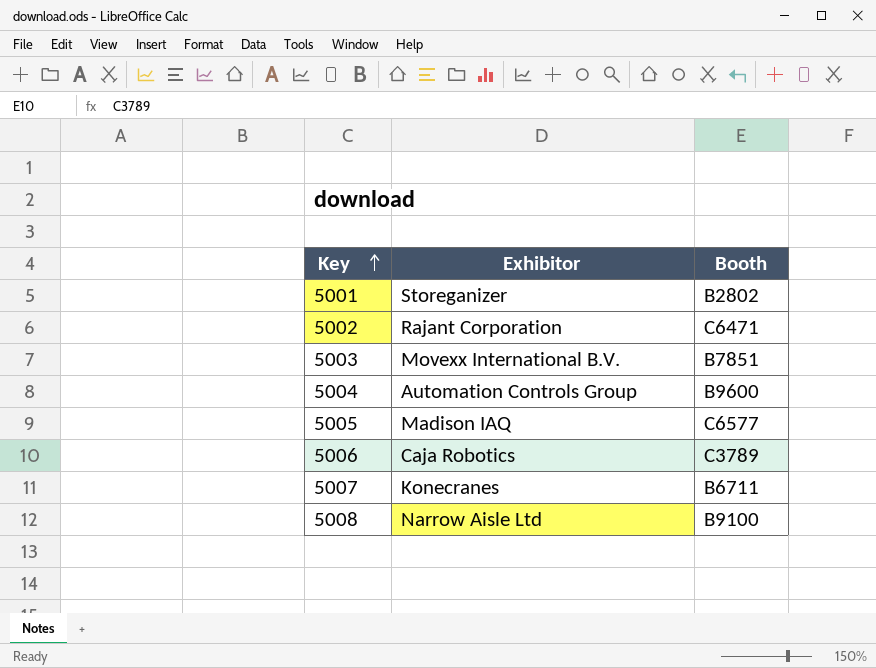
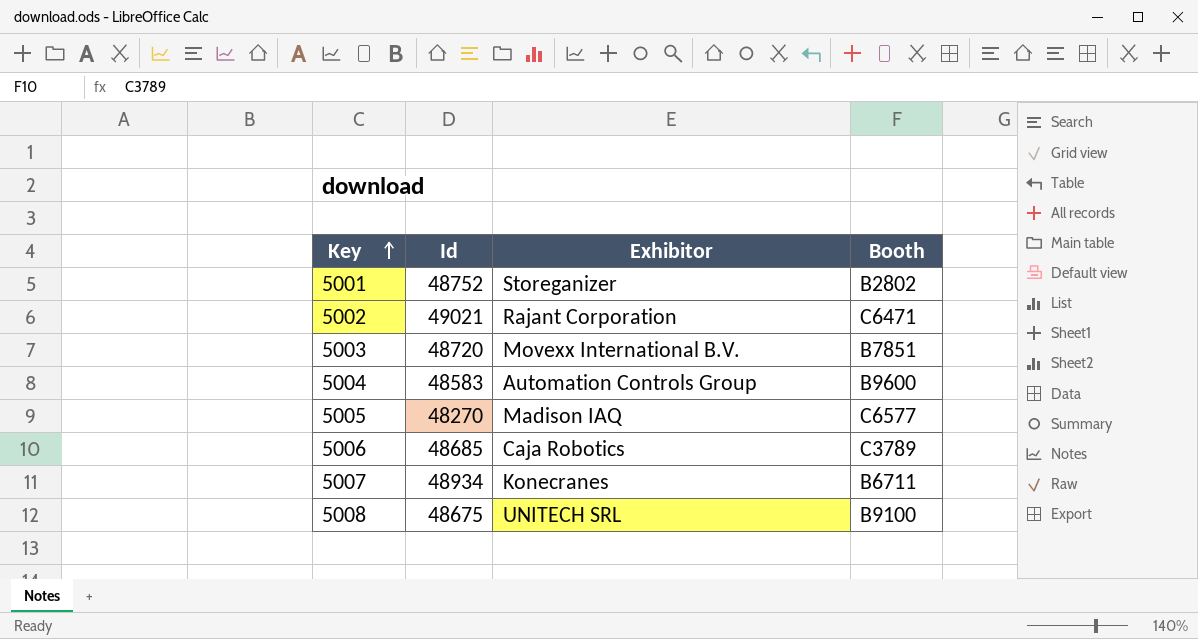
column Id | position: none -> 2
5008 | Exhibitor: Narrow Aisle Ltd -> UNITECH SRL

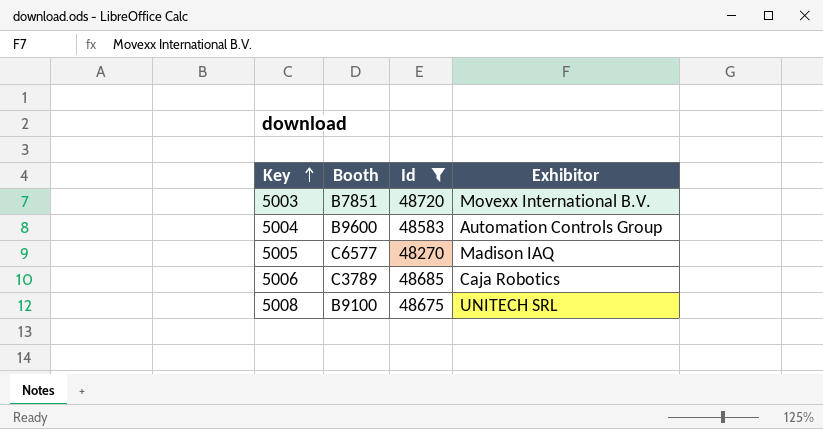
filter: none -> Id <= 48720
column Booth | position: 4 -> 2

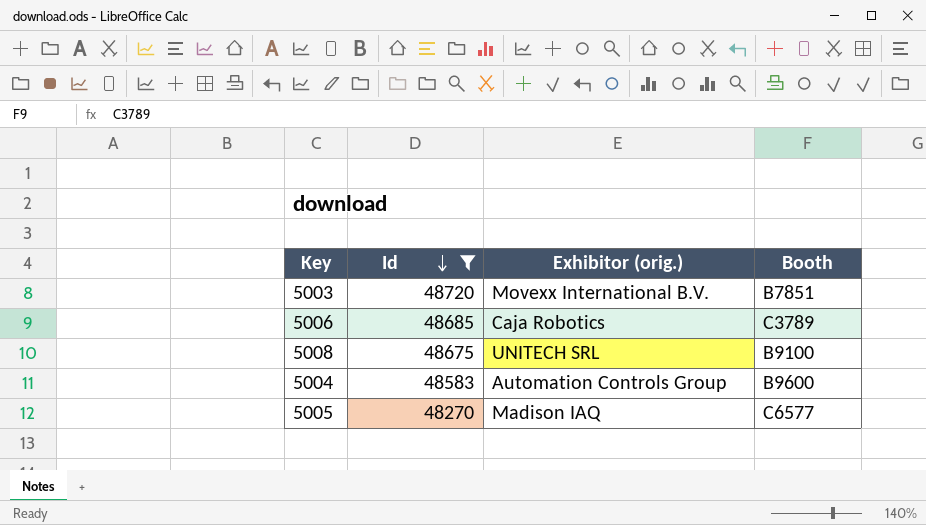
row order: Key ascending -> Id descending
column name: Exhibitor -> Exhibitor (orig.)
column Booth | position: 2 -> 4

